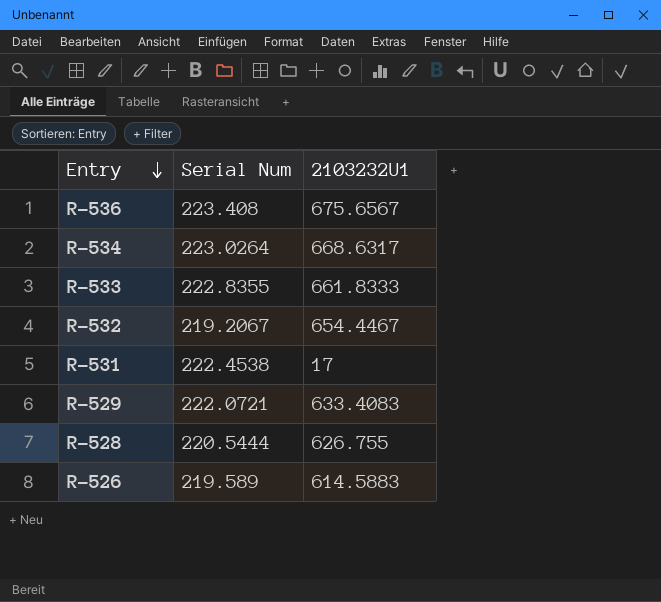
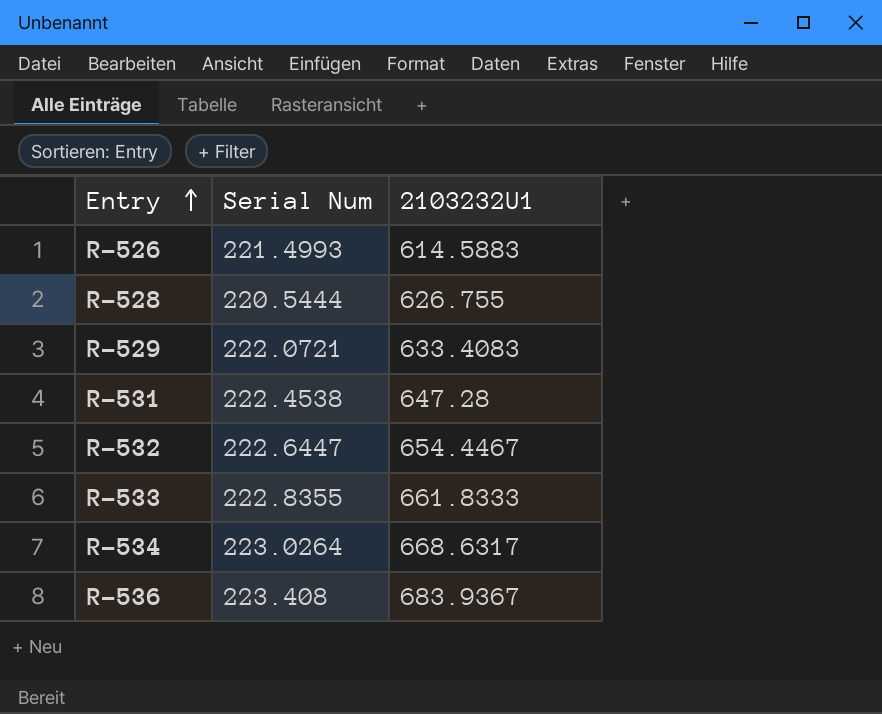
row order: Entry descending -> Entry ascending
R-526 | Serial Num: 219.589 -> 221.4993
R-531 | 2103232U1: 17 -> 647.28
R-532 | Serial Num: 219.2067 -> 222.6447
R-536 | 2103232U1: 675.6567 -> 683.9367

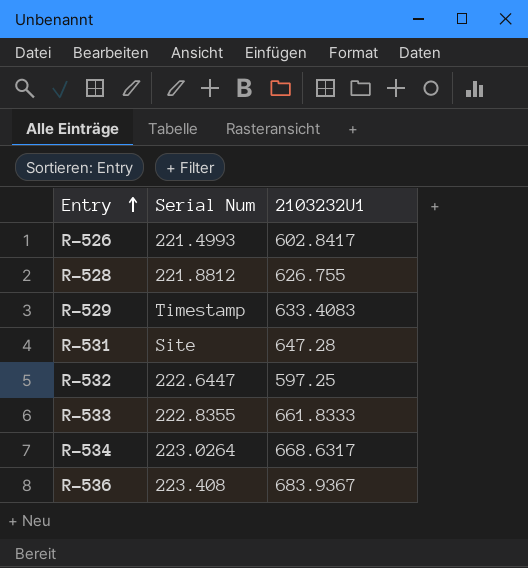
R-526 | 2103232U1: 614.5883 -> 602.8417
R-528 | Serial Num: 220.5444 -> 221.8812
R-529 | Serial Num: 222.0721 -> Timestamp
R-531 | Serial Num: 222.4538 -> Site
R-532 | 2103232U1: 654.4467 -> 597.25

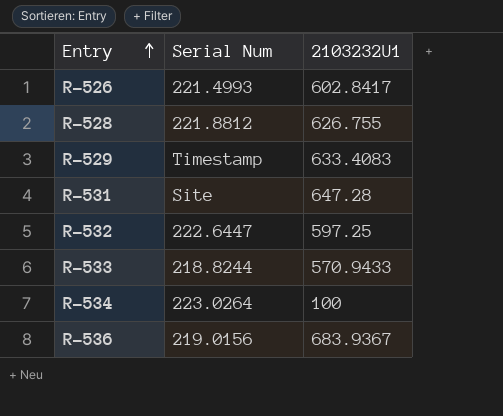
R-533 | Serial Num: 222.8355 -> 218.8244
R-533 | 2103232U1: 661.8333 -> 570.9433
R-534 | 2103232U1: 668.6317 -> 100
R-536 | Serial Num: 223.408 -> 219.0156

